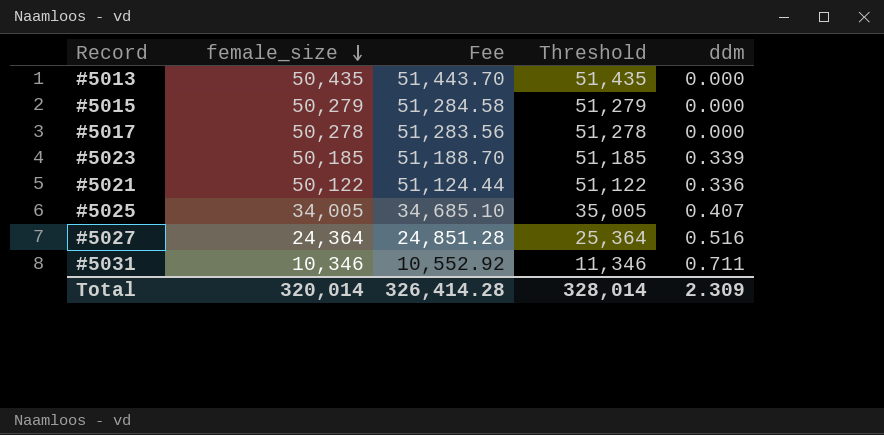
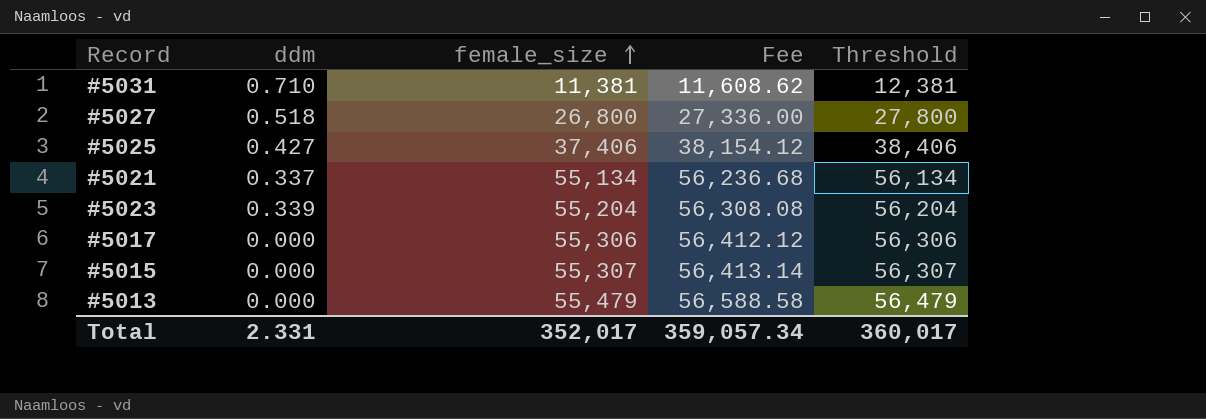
row order: female_size descending -> female_size ascending
column ddm | position: 5 -> 2
#5031 | ddm: 0.711 -> 0.710
#5031 | female_size: 10,346 -> 11,381
#5031 | Fee: 10,552.92 -> 11,608.62
#5031 | Threshold: 11,346 -> 12,381
#5027 | ddm: 0.516 -> 0.518
#5027 | female_size: 24,364 -> 26,800
#5027 | Fee: 24,851.28 -> 27,336.00
#5027 | Threshold: 25,364 -> 27,800
#5025 | ddm: 0.407 -> 0.427
#5025 | female_size: 34,005 -> 37,406
#5025 | Fee: 34,685.10 -> 38,154.12
#5025 | Threshold: 35,005 -> 38,406
#5021 | ddm: 0.336 -> 0.337
#5021 | female_size: 50,122 -> 55,134
#5021 | Fee: 51,124.44 -> 56,236.68
#5021 | Threshold: 51,122 -> 56,134
#5023 | female_size: 50,185 -> 55,204
#5023 | Fee: 51,188.70 -> 56,308.08
#5023 | Threshold: 51,185 -> 56,204
#5017 | female_size: 50,278 -> 55,306
#5017 | Fee: 51,283.56 -> 56,412.12
#5017 | Threshold: 51,278 -> 56,306
#5015 | female_size: 50,279 -> 55,307
#5015 | Fee: 51,284.58 -> 56,413.14
#5015 | Threshold: 51,279 -> 56,307
#5013 | female_size: 50,435 -> 55,479
#5013 | Fee: 51,443.70 -> 56,588.58
#5013 | Threshold: 51,435 -> 56,479
Total | ddm: 2.309 -> 2.331
Total | female_size: 320,014 -> 352,017
Total | Fee: 326,414.28 -> 359,057.34
Total | Threshold: 328,014 -> 360,017

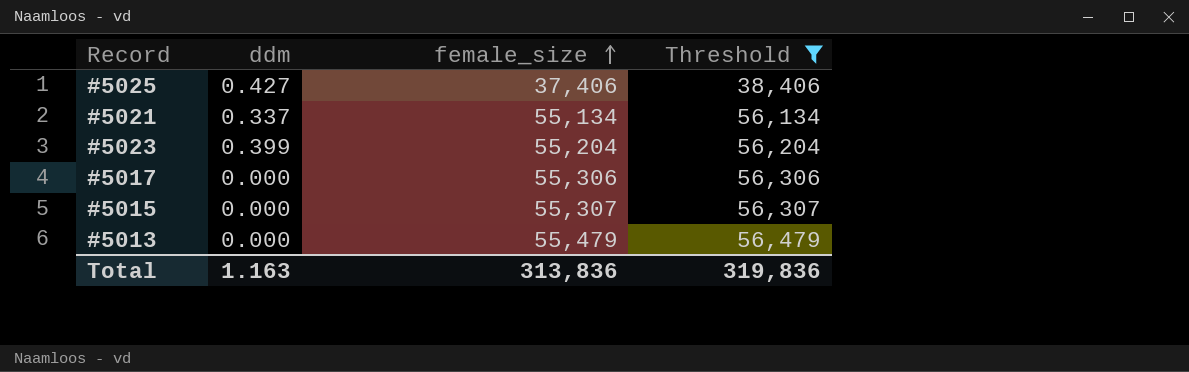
filter: none -> Threshold >= 38,406
column Fee | formula: [female_size] * 1.02 -> none
#5023 | ddm: 0.339 -> 0.399
Total | ddm: 2.331 -> 1.163
Total | female_size: 352,017 -> 313,836
Total | Threshold: 360,017 -> 319,836

